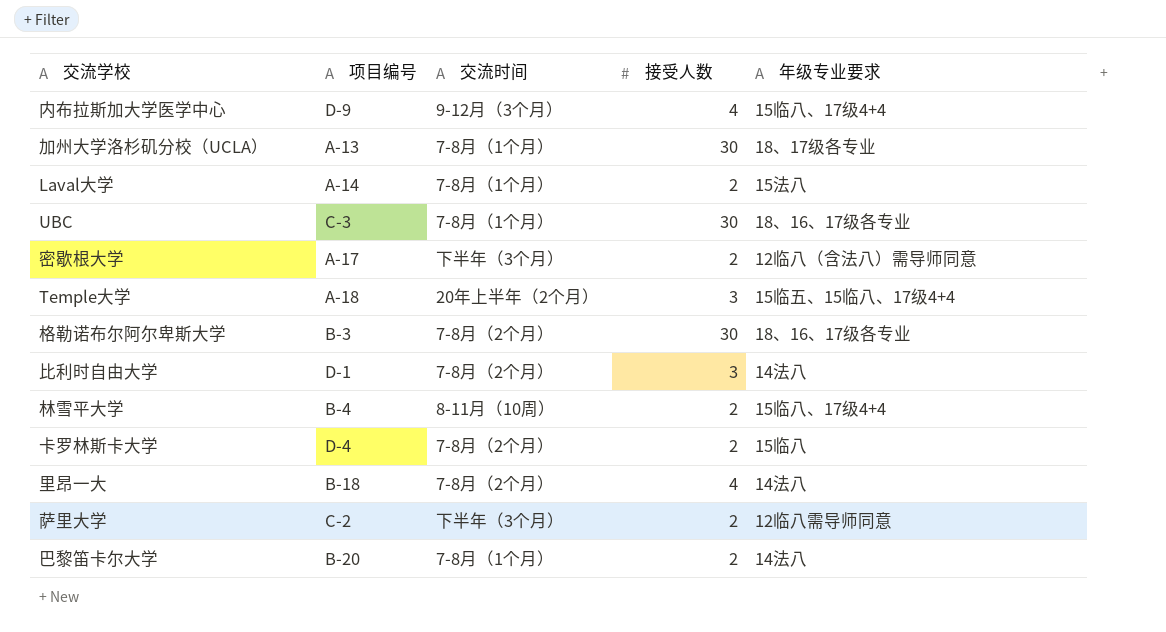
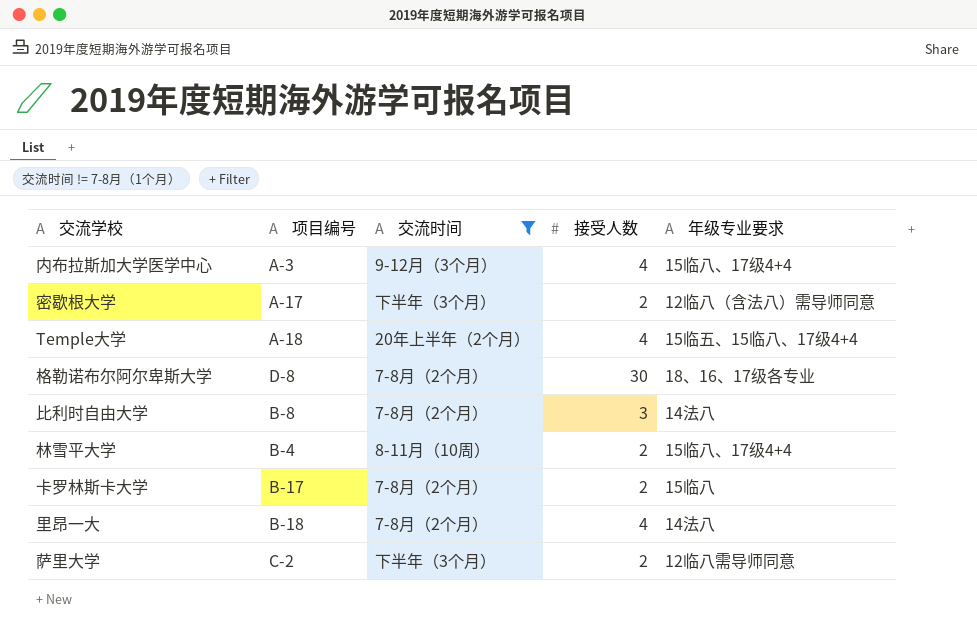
filter: none -> 交流时间 != 7-8月（1个月）
内布拉斯加大学医学中心 | 项目编号: D-9 -> A-3
Temple大学 | 接受人数: 3 -> 4
格勒诺布尔阿尔卑斯大学 | 项目编号: B-3 -> D-8
比利时自由大学 | 项目编号: D-1 -> B-8
卡罗林斯卡大学 | 项目编号: D-4 -> B-17

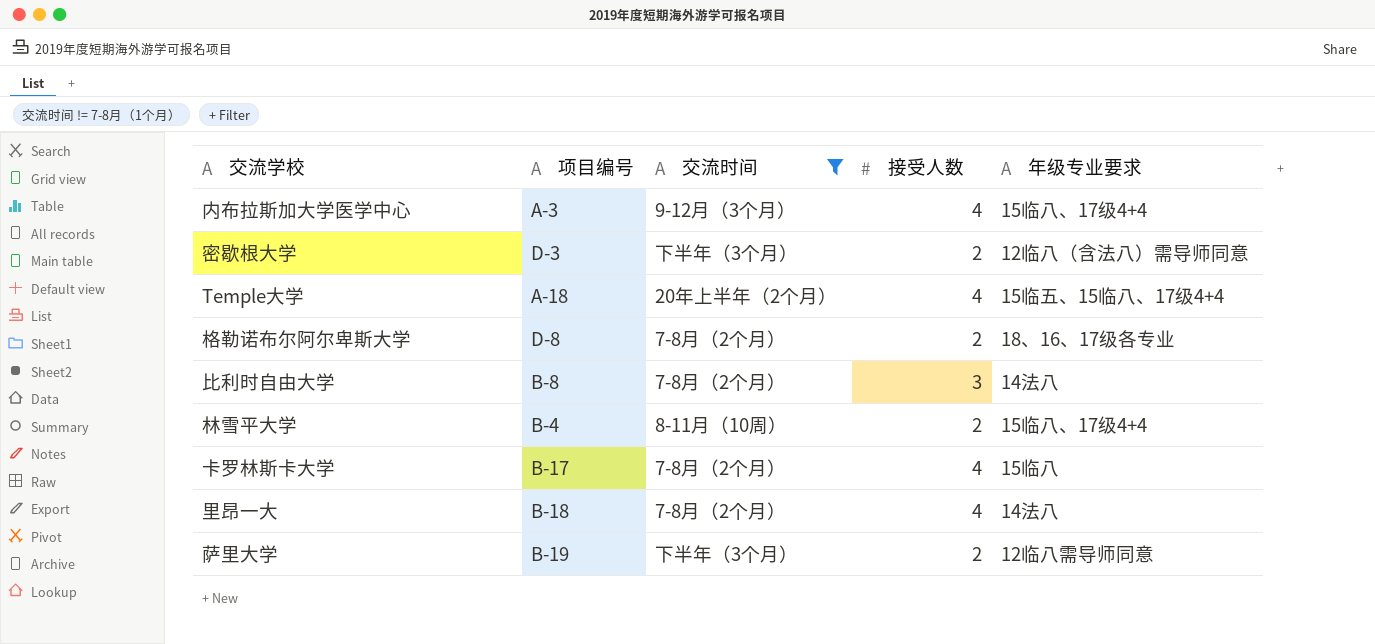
密歇根大学 | 项目编号: A-17 -> D-3
格勒诺布尔阿尔卑斯大学 | 接受人数: 30 -> 2
卡罗林斯卡大学 | 接受人数: 2 -> 4
萨里大学 | 项目编号: C-2 -> B-19

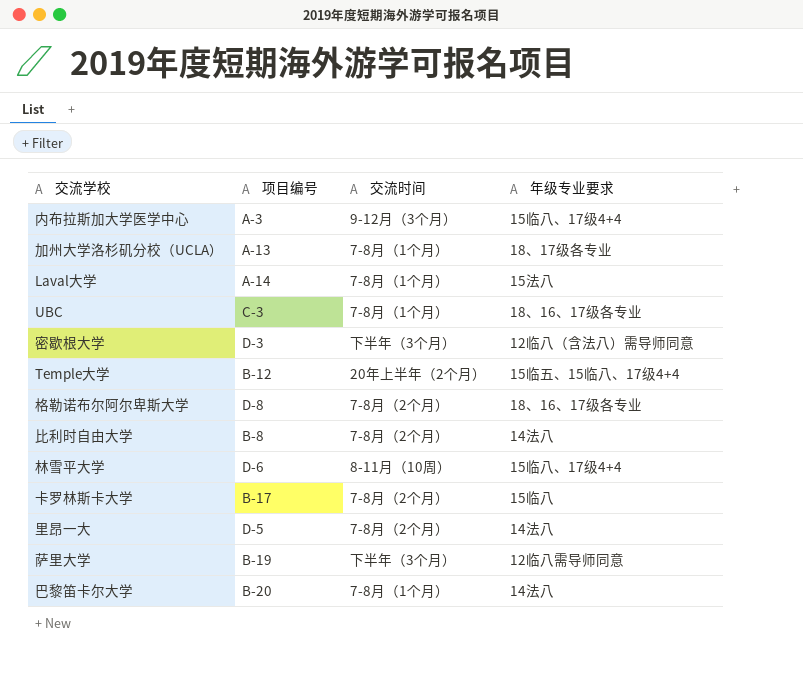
filter: 交流时间 != 7-8月（1个月） -> none
column 接受人数 | position: 4 -> none
Temple大学 | 项目编号: A-18 -> B-12
林雪平大学 | 项目编号: B-4 -> D-6
里昂一大 | 项目编号: B-18 -> D-5

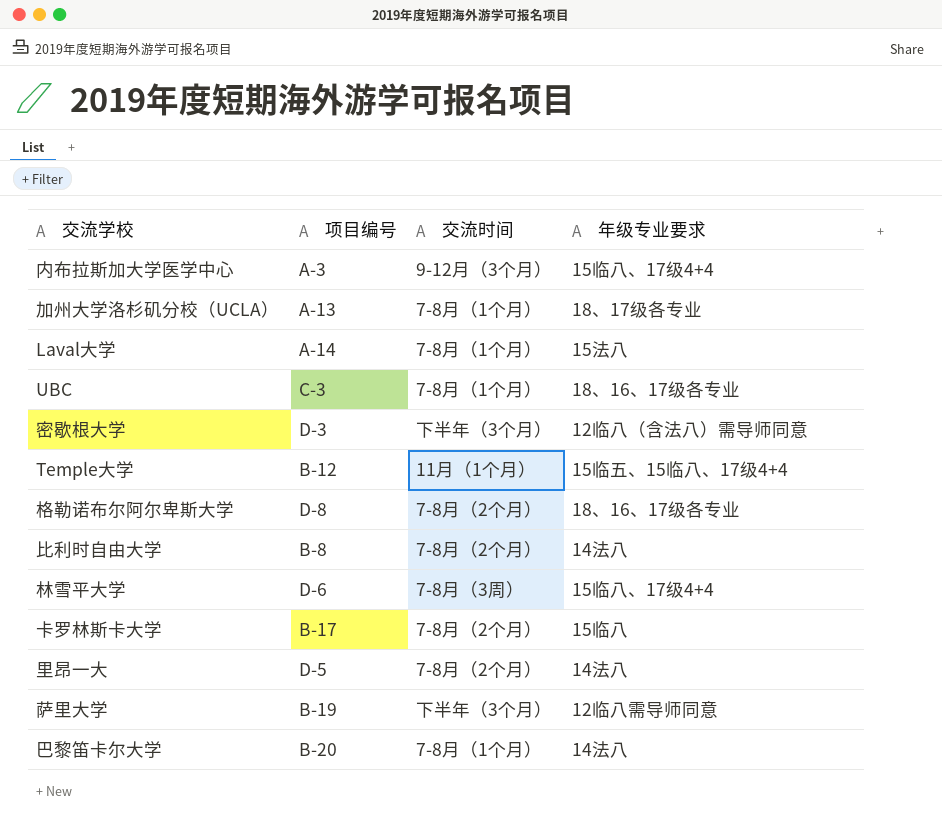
Temple大学 | 交流时间: 20年上半年（2个月） -> 11月（1个月）
林雪平大学 | 交流时间: 8-11月（10周） -> 7-8月（3周）

